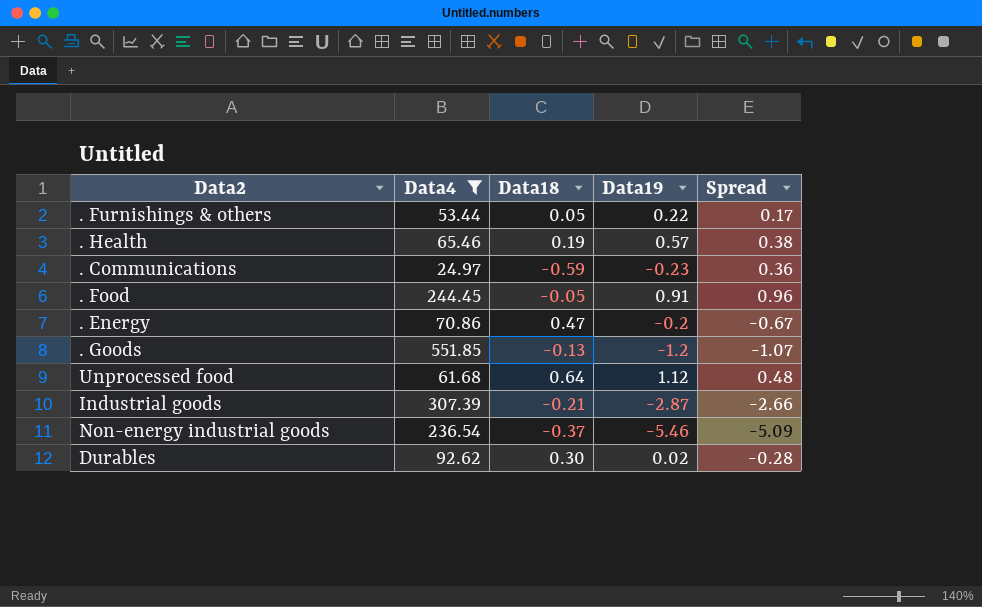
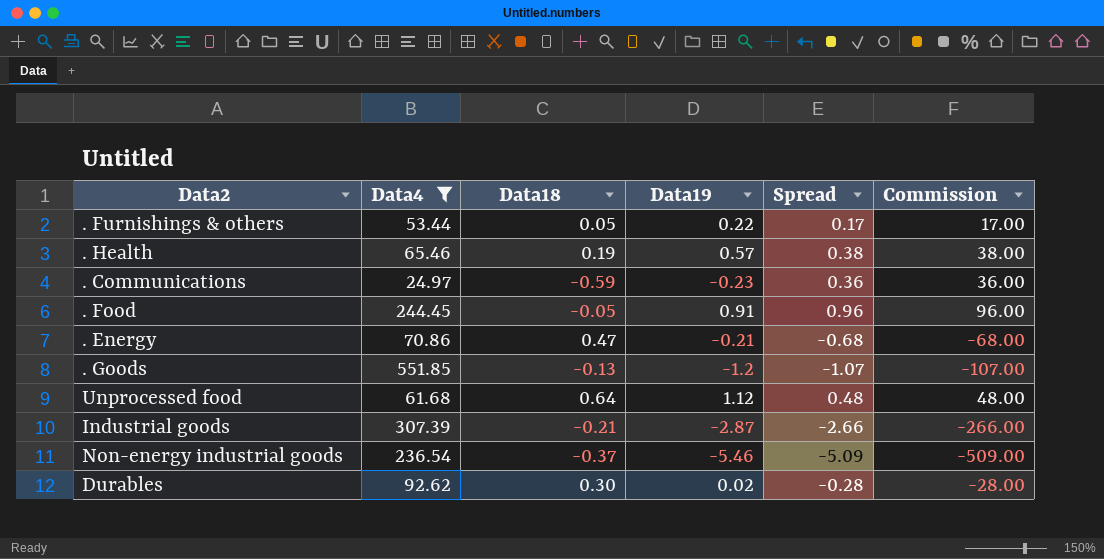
column Commission | formula: none -> [Spread] * 100
. Energy | Data19: -0.2 -> -0.21
. Energy | Spread: -0.67 -> -0.68

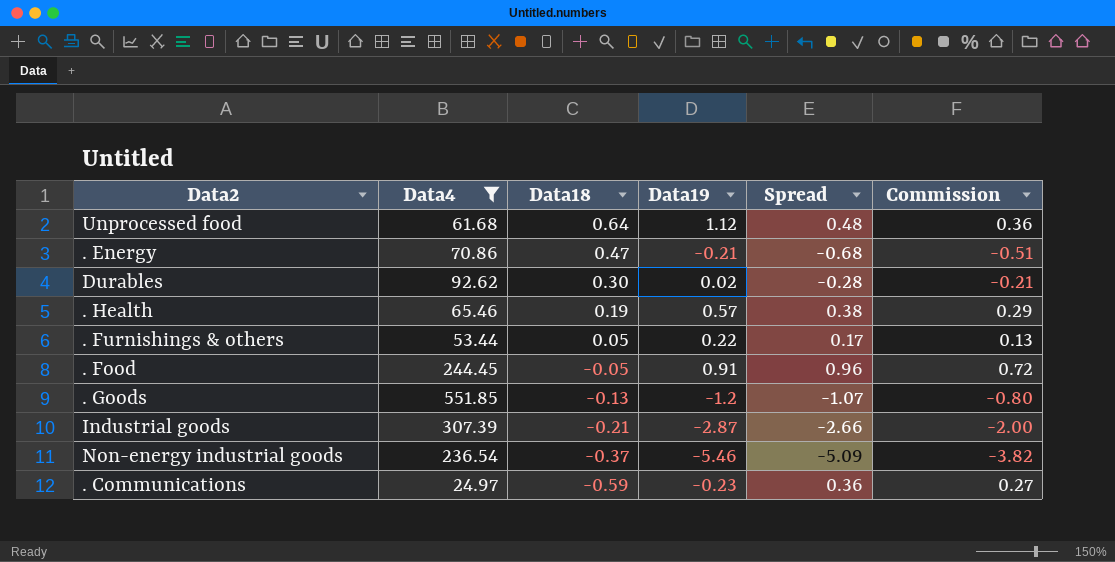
row order: none -> Data18 descending
column Commission | formula: [Spread] * 100 -> [Spread] * 0.75

